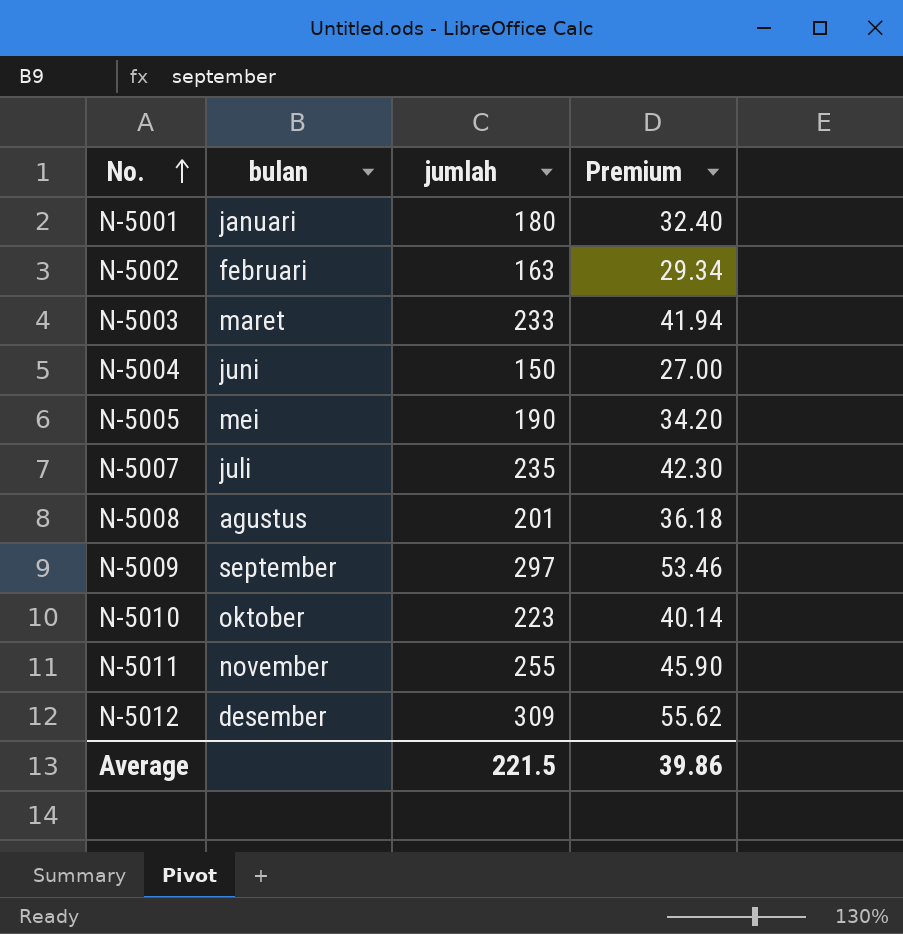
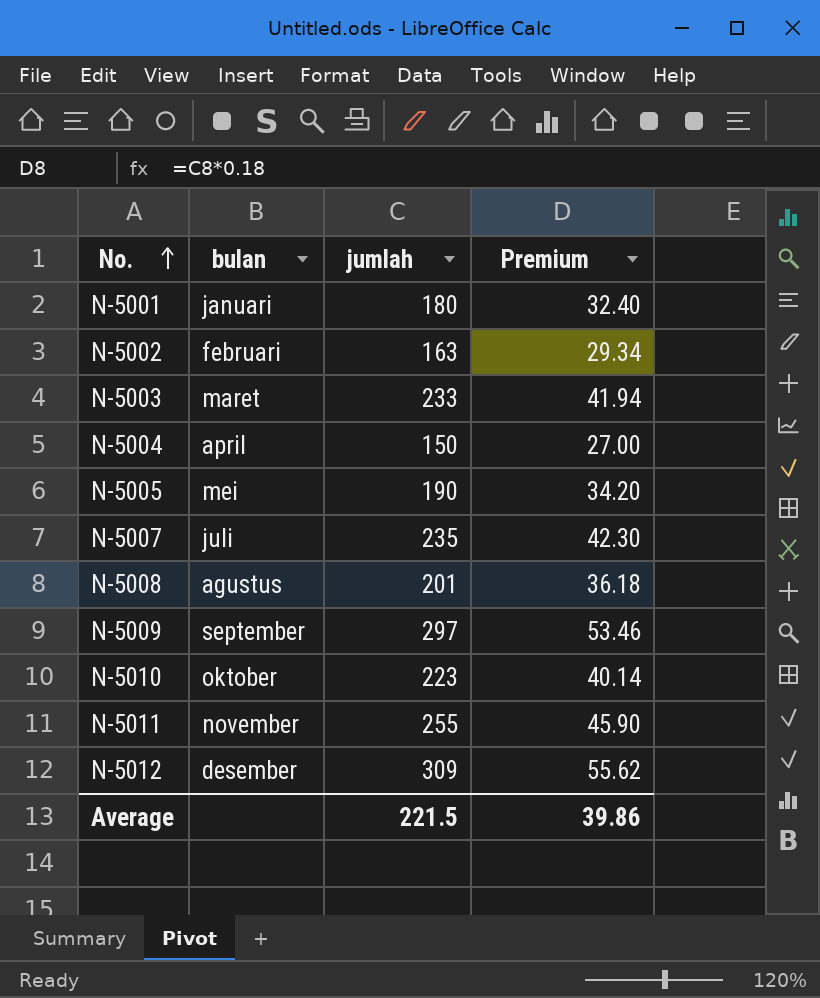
N-5004 | bulan: juni -> april

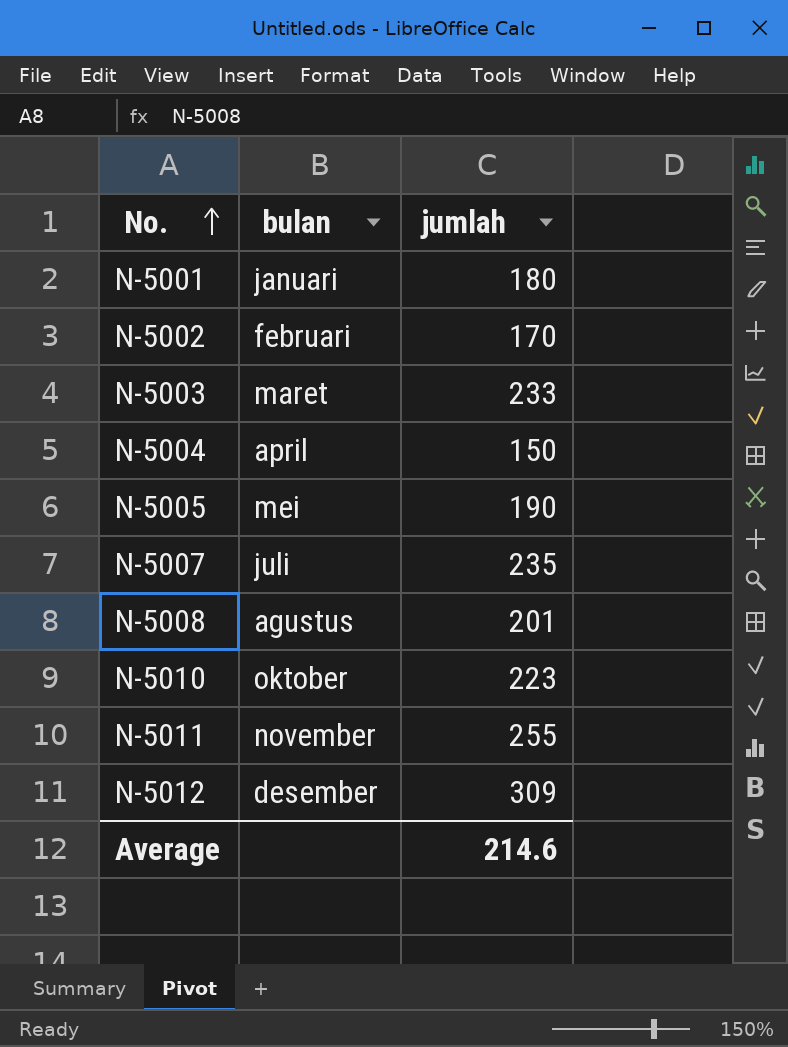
column Premium | formula: [jumlah] * 0.18 -> none
row N-5009: september | 297 | 53.46 -> none
N-5002 | jumlah: 163 -> 170
Average | jumlah: 221.5 -> 214.6

